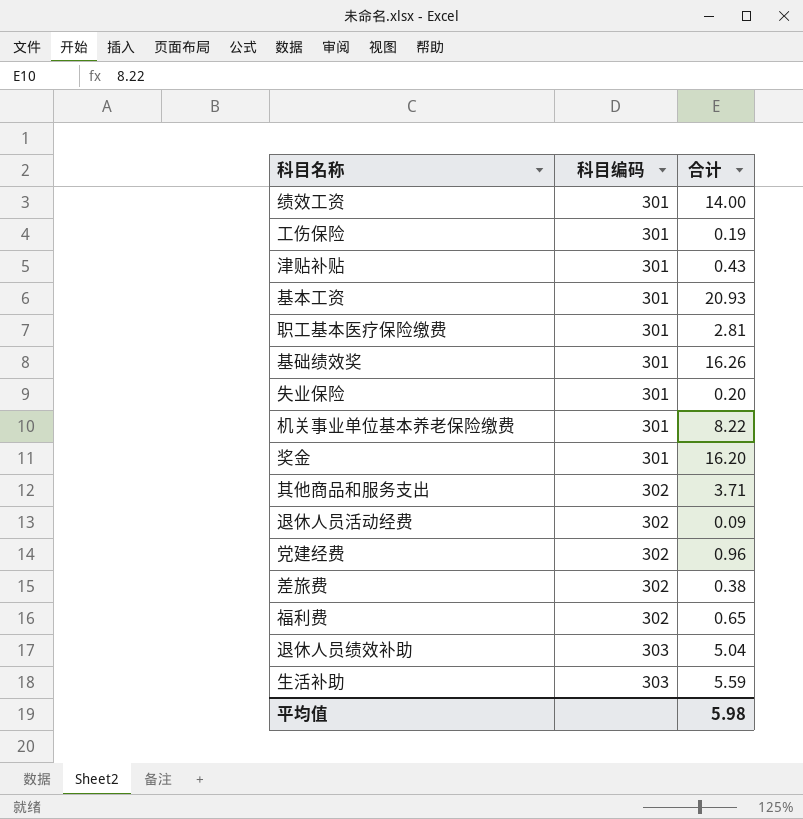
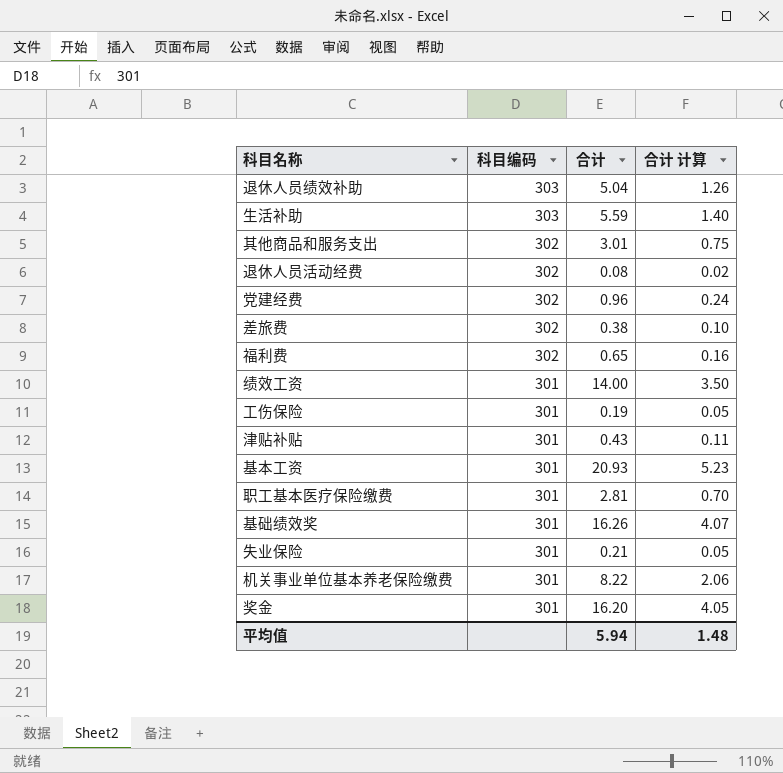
row order: 科目编码 ascending -> 科目编码 descending
column 合计 计算 | formula: none -> [合计] * 0.25
其他商品和服务支出 | 合计: 3.71 -> 3.01
退休人员活动经费 | 合计: 0.09 -> 0.08
失业保险 | 合计: 0.20 -> 0.21
平均值 | 合计: 5.98 -> 5.94

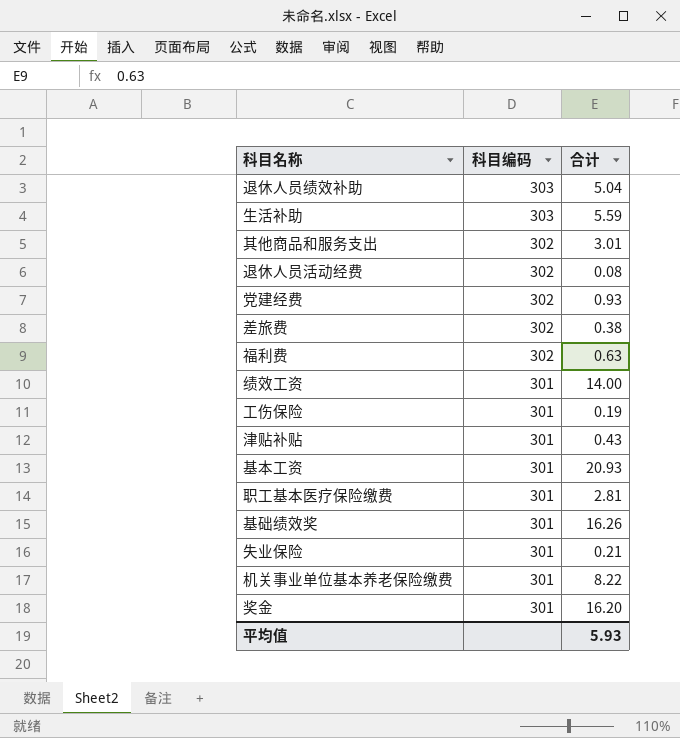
column 合计 计算 | formula: [合计] * 0.25 -> none
党建经费 | 合计: 0.96 -> 0.93
福利费 | 合计: 0.65 -> 0.63
平均值 | 合计: 5.94 -> 5.93

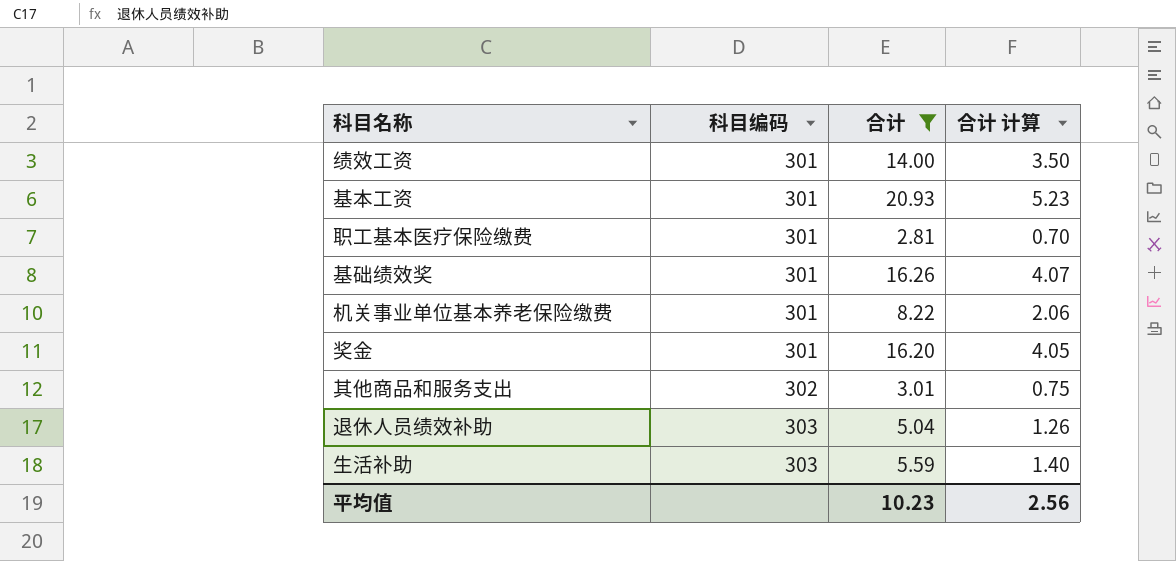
filter: none -> 合计 >= 2.81
row order: 科目编码 descending -> 科目编码 ascending
column 合计 计算 | formula: none -> [合计] * 0.25
平均值 | 合计: 5.93 -> 10.23

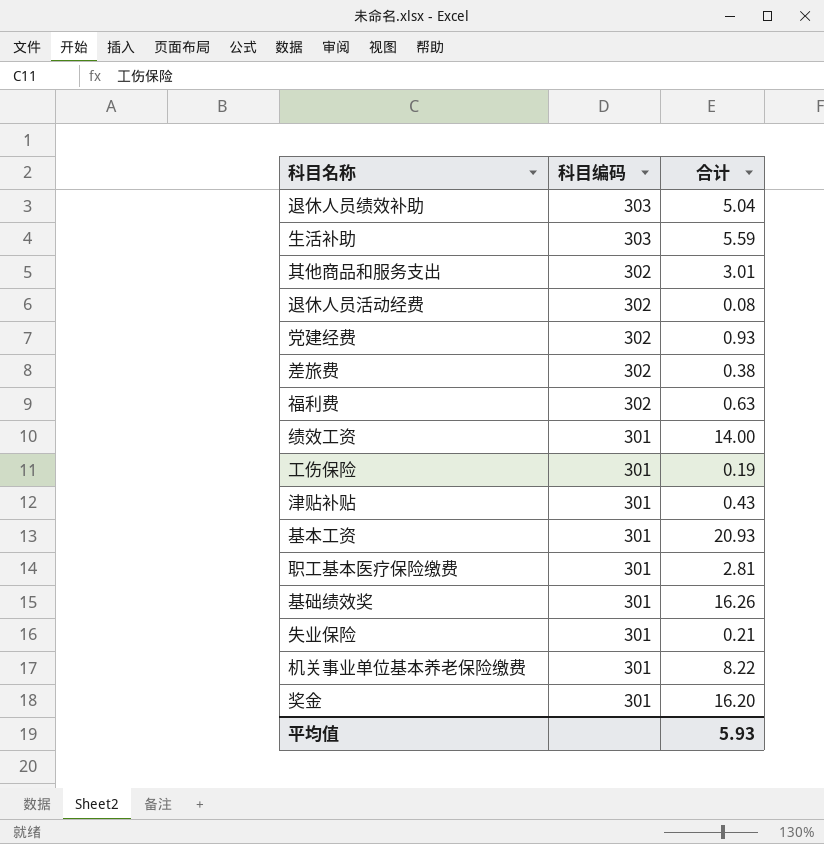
filter: 合计 >= 2.81 -> none
row order: 科目编码 ascending -> 科目编码 descending
column 合计 计算 | formula: [合计] * 0.25 -> none
平均值 | 合计: 10.23 -> 5.93

